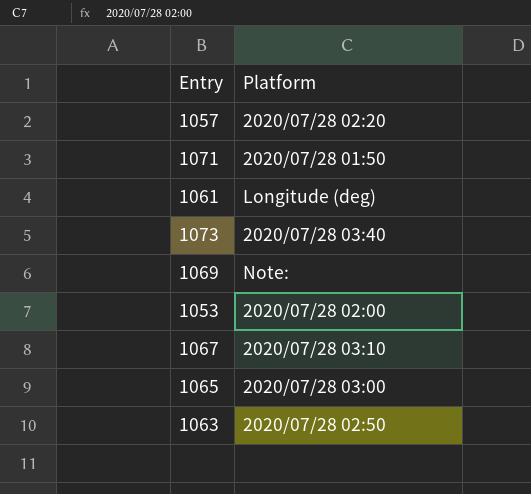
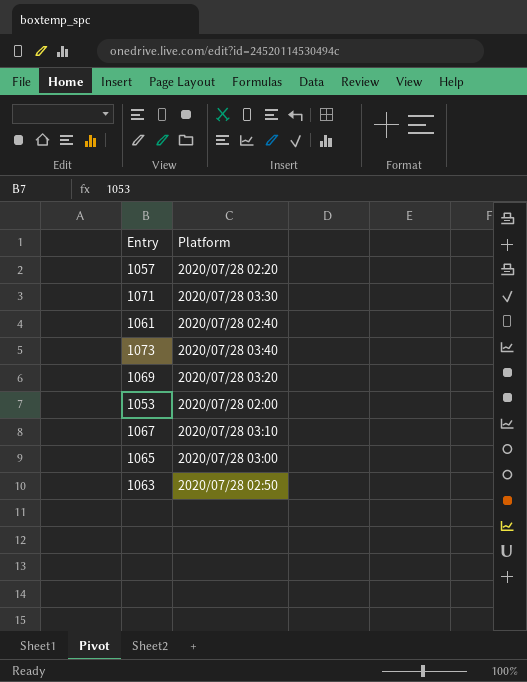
1071 | Platform: 2020/07/28 01:50 -> 2020/07/28 03:30
1061 | Platform: Longitude (deg) -> 2020/07/28 02:40
1069 | Platform: Note: -> 2020/07/28 03:20

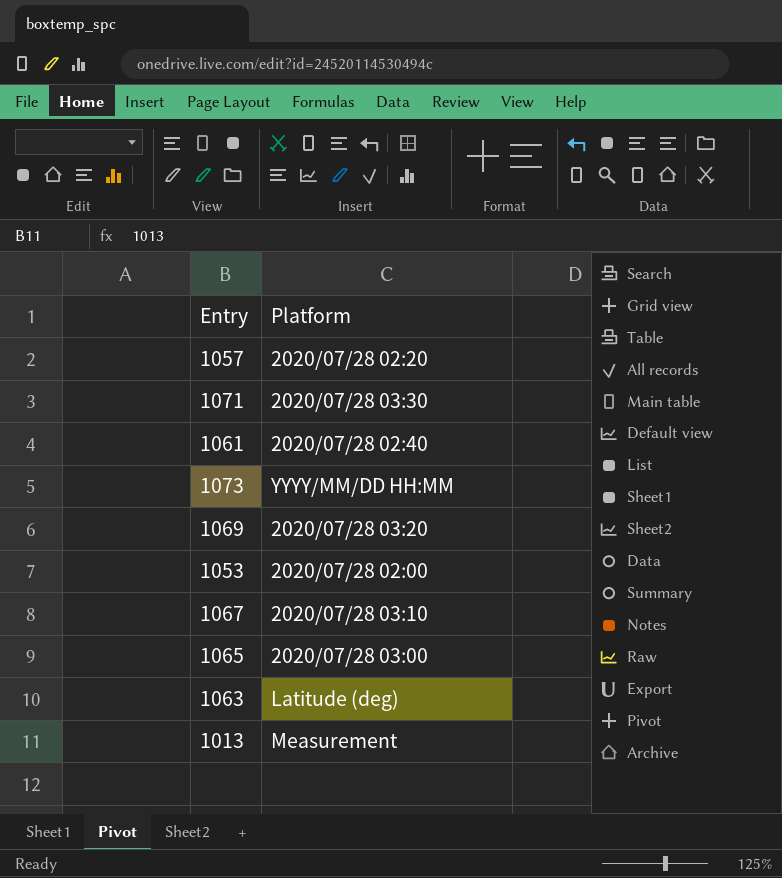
1073 | Platform: 2020/07/28 03:40 -> YYYY/MM/DD HH:MM
1063 | Platform: 2020/07/28 02:50 -> Latitude (deg)
row 1013: none -> Measurement

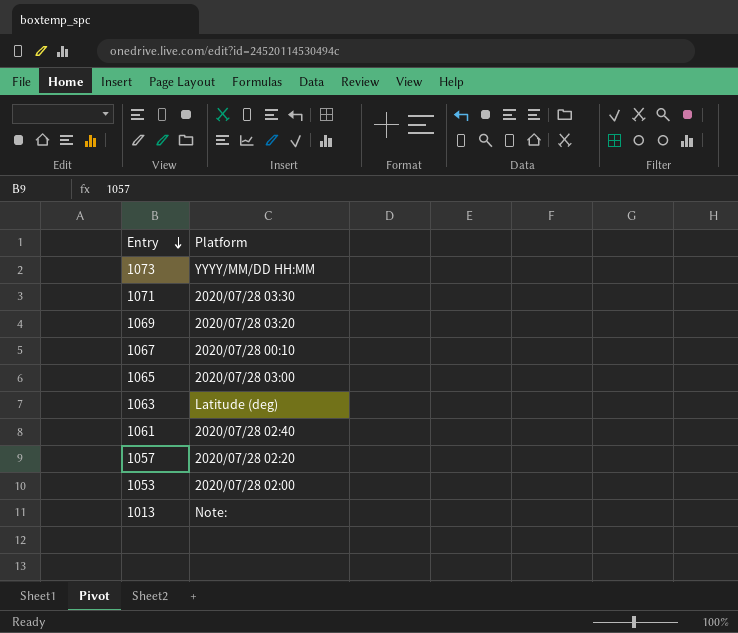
row order: none -> Entry descending
1067 | Platform: 2020/07/28 03:10 -> 2020/07/28 00:10
1013 | Platform: Measurement -> Note:

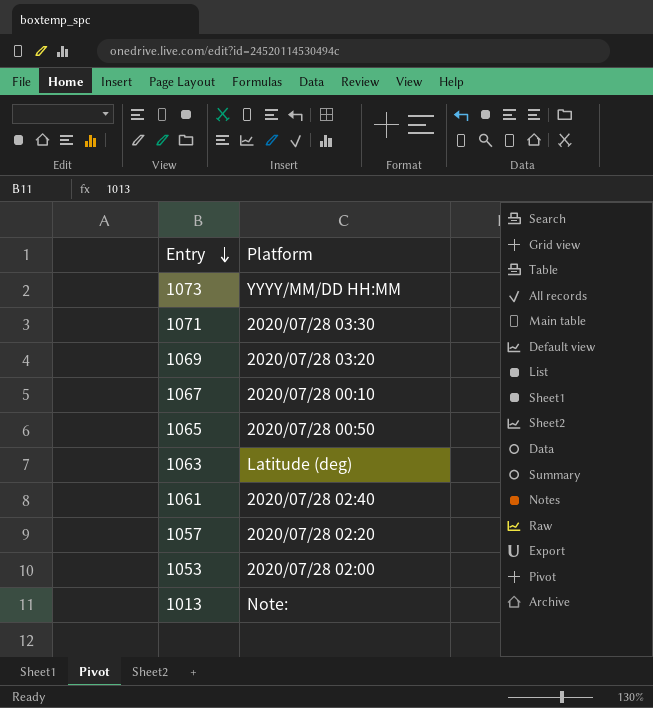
1065 | Platform: 2020/07/28 03:00 -> 2020/07/28 00:50

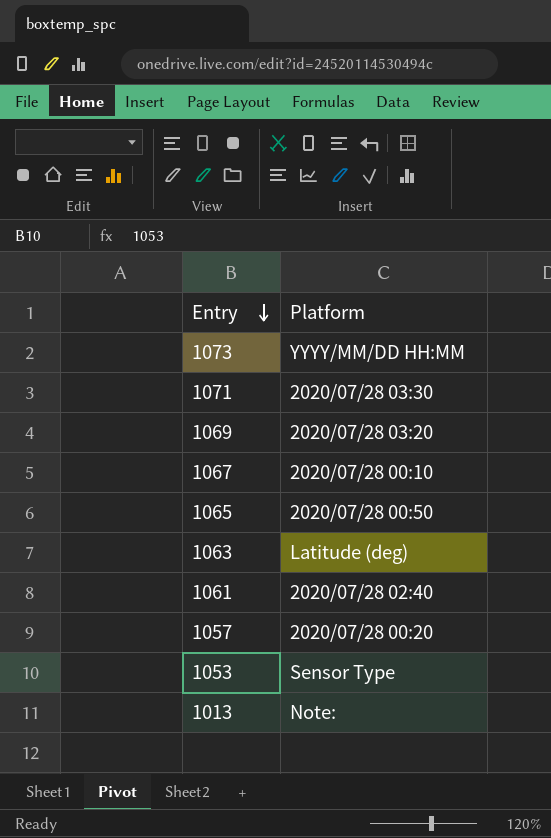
1057 | Platform: 2020/07/28 02:20 -> 2020/07/28 00:20
1053 | Platform: 2020/07/28 02:00 -> Sensor Type

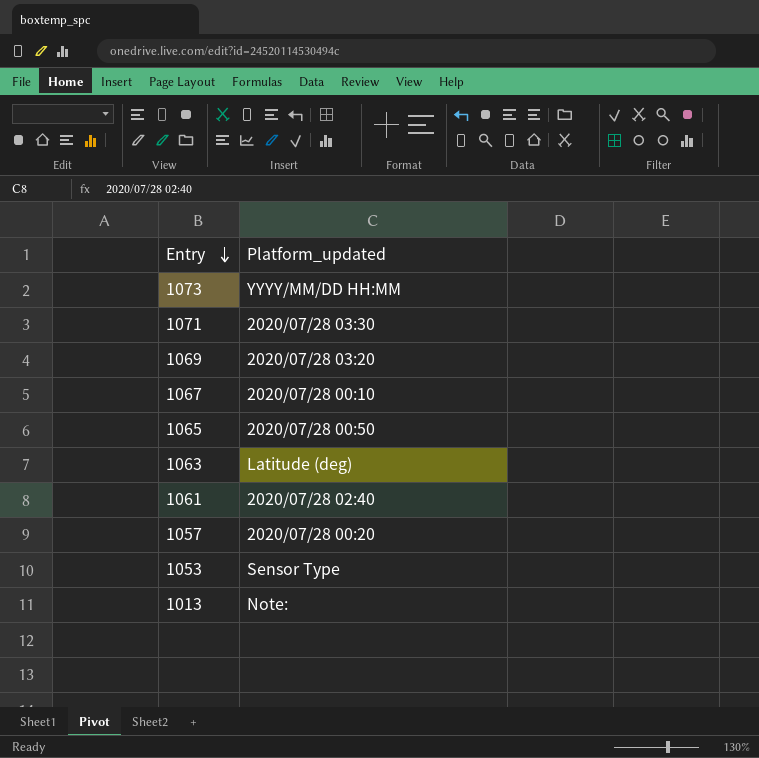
column name: Platform -> Platform_updated

